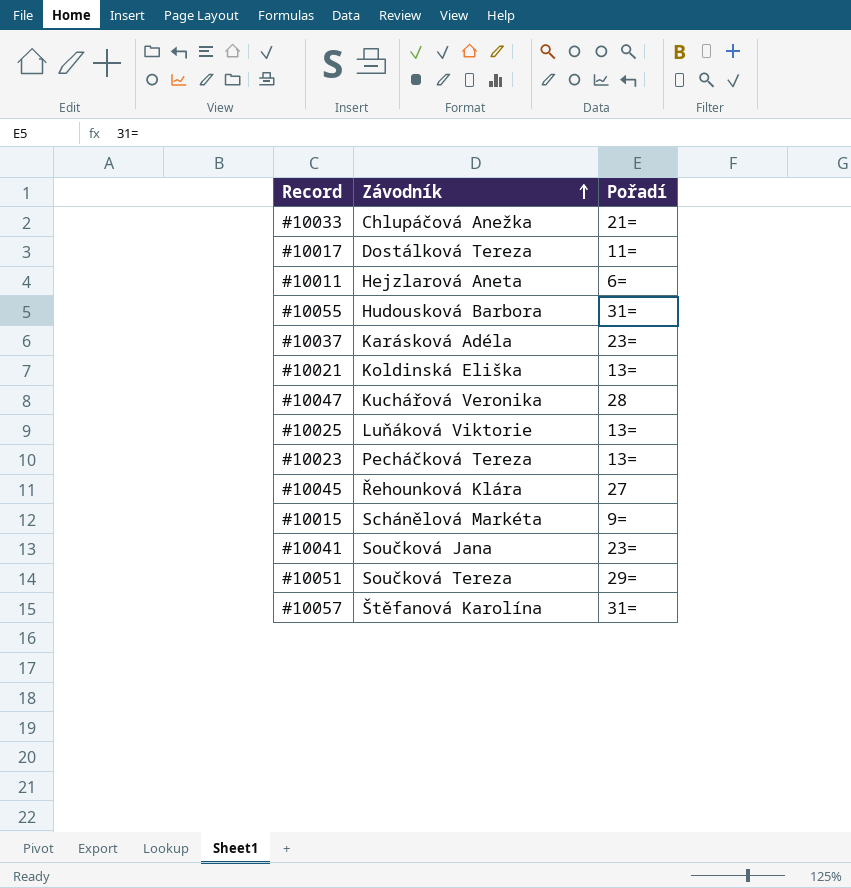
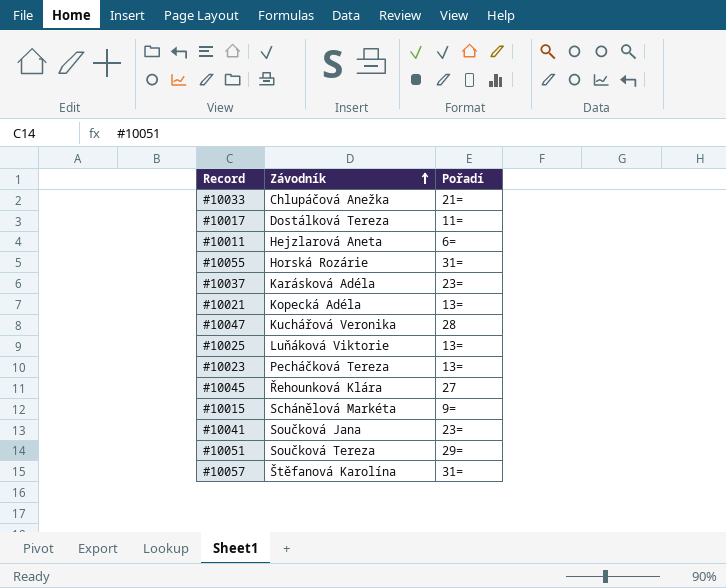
#10055 | Závodník: Hudousková Barbora -> Horská Rozárie
#10021 | Závodník: Koldinská Eliška -> Kopecká Adéla

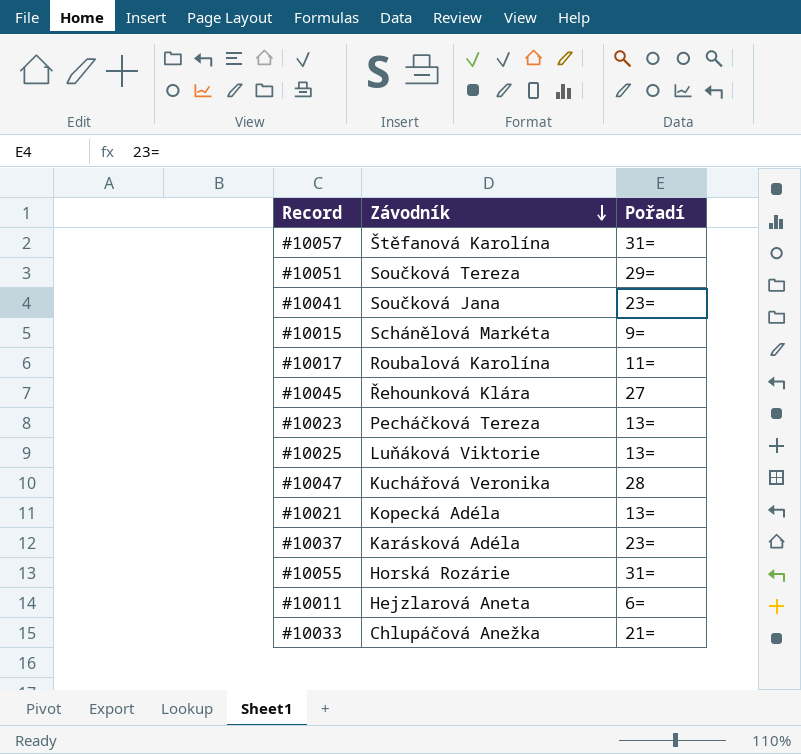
row order: Závodník ascending -> Závodník descending
#10017 | Závodník: Dostálková Tereza -> Roubalová Karolína

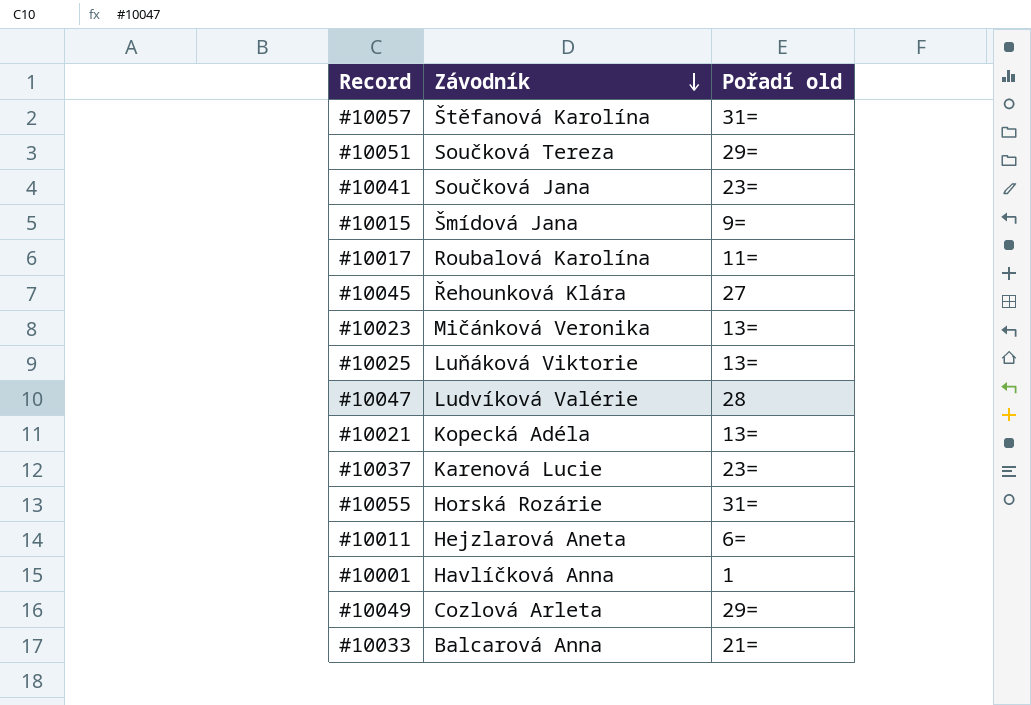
column name: Pořadí -> Pořadí old
#10015 | Závodník: Schánělová Markéta -> Šmídová Jana
#10023 | Závodník: Pecháčková Tereza -> Mičánková Veronika
#10047 | Závodník: Kuchářová Veronika -> Ludvíková Valérie
#10037 | Závodník: Karásková Adéla -> Karenová Lucie
row #10001: none -> Havlíčková Anna | 1
row #10049: none -> Cozlová Arleta | 29=
#10033 | Závodník: Chlupáčová Anežka -> Balcarová Anna

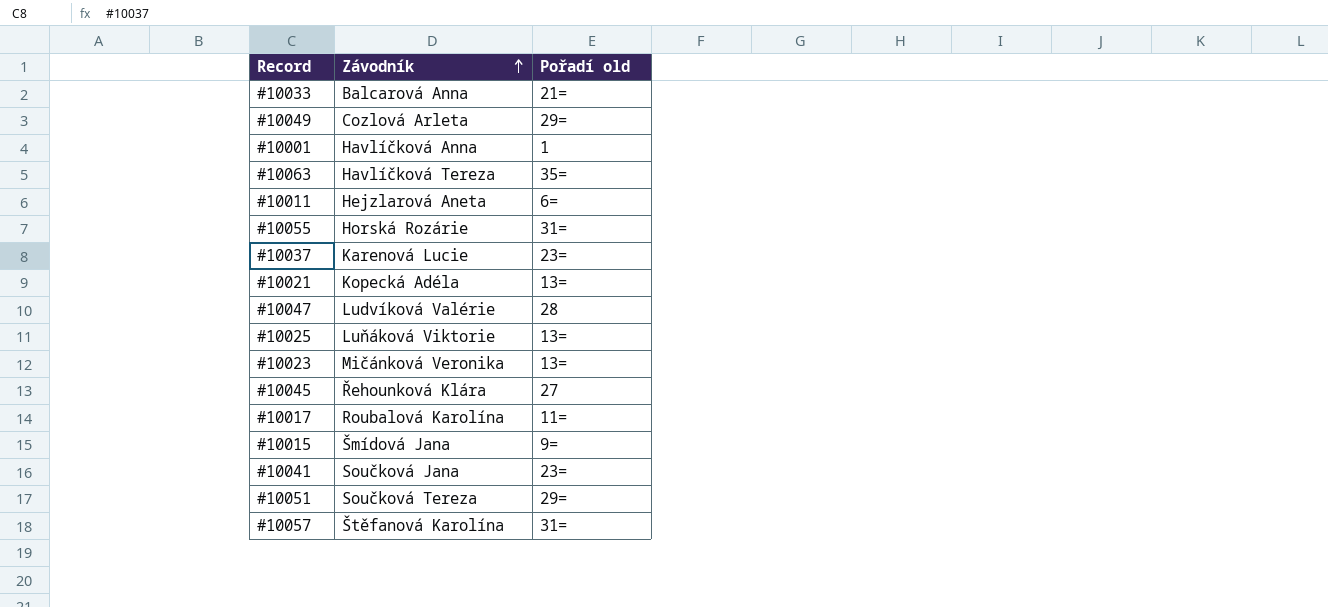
row order: Závodník descending -> Závodník ascending
row #10063: none -> Havlíčková Tereza | 35=

